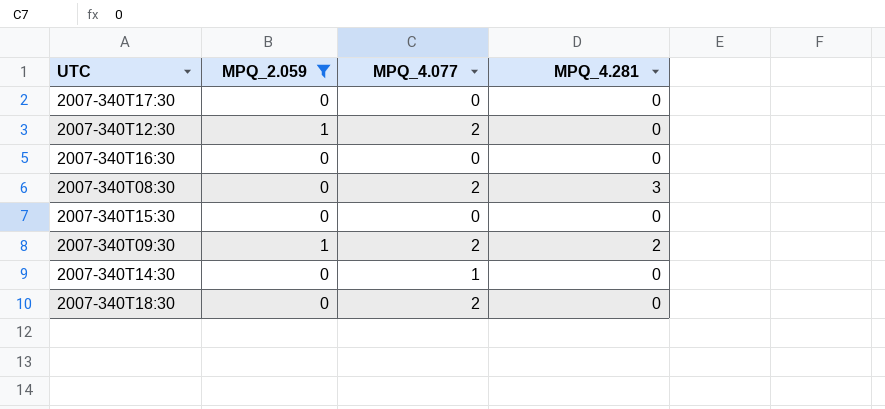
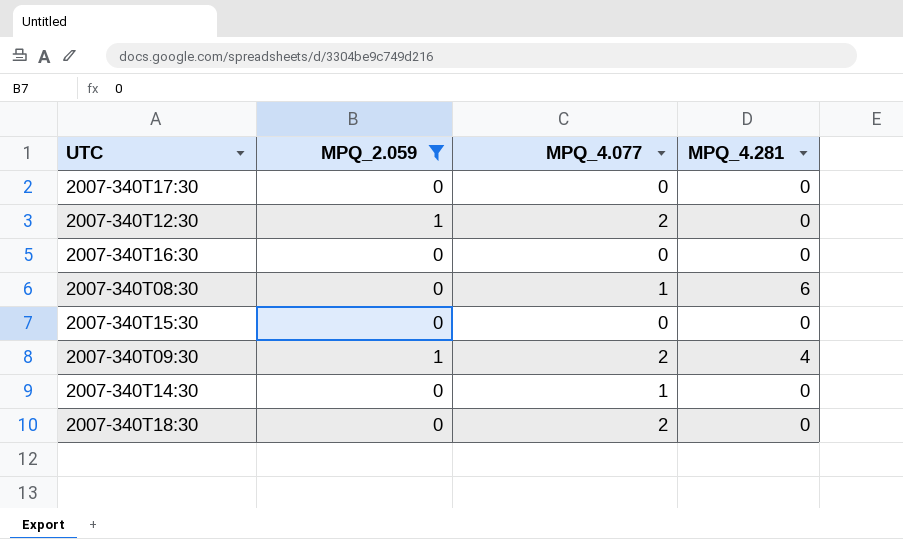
2007-340T08:30 | MPQ_4.077: 2 -> 1
2007-340T08:30 | MPQ_4.281: 3 -> 6
2007-340T09:30 | MPQ_4.281: 2 -> 4

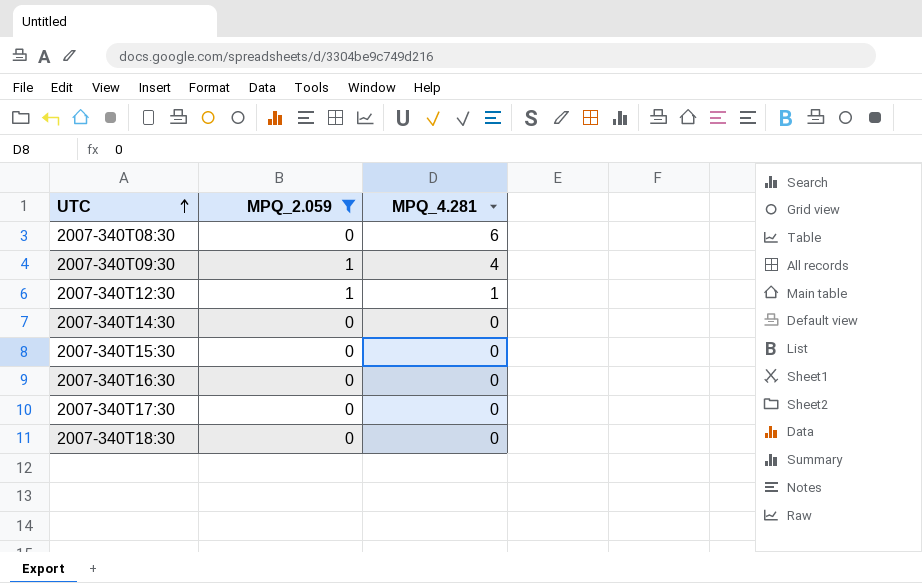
row order: none -> UTC ascending
column MPQ_4.077 | position: 3 -> none
2007-340T12:30 | MPQ_4.281: 0 -> 1

